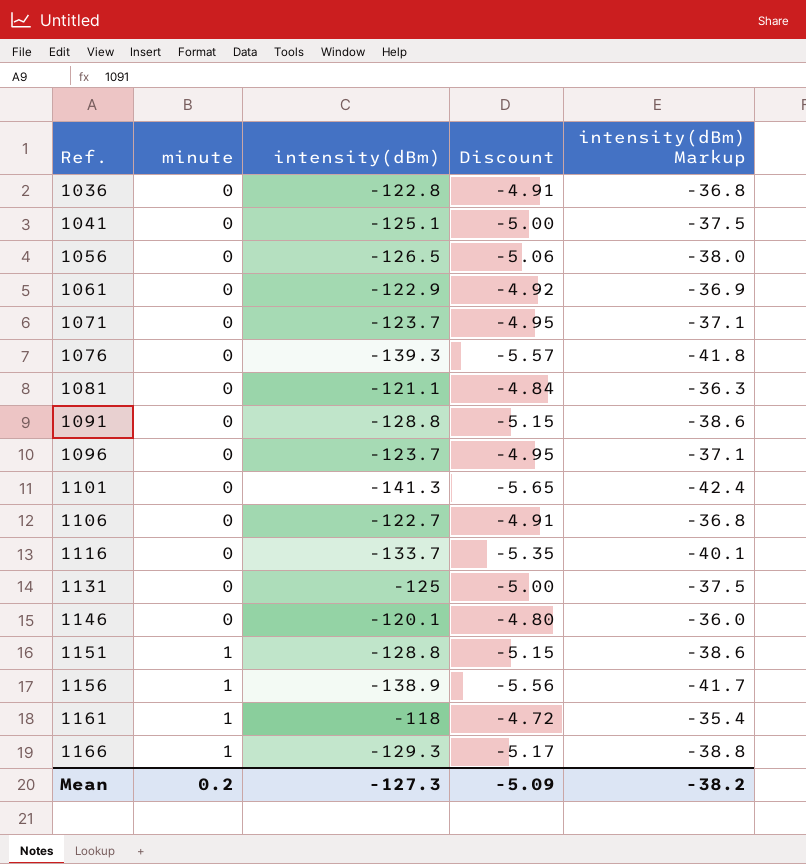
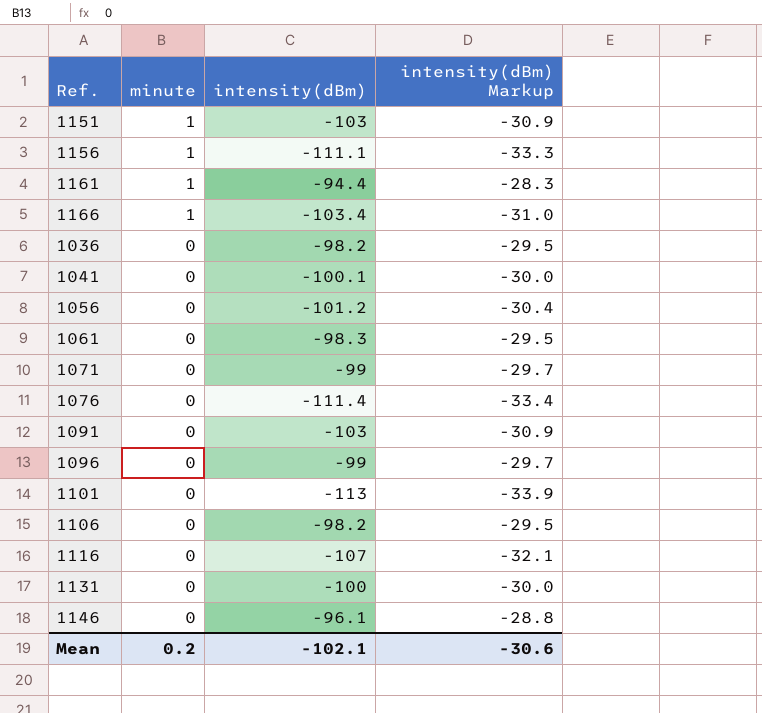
row order: Ref. ascending -> minute descending
column Discount | formula: [intensity(dBm)] * 0.04 -> none
row 1081: 0 | -121.1 | -4.84 | -36.3 -> none
1151 | intensity(dBm): -128.8 -> -103
1151 | intensity(dBm) Markup: -38.6 -> -30.9
1156 | intensity(dBm): -138.9 -> -111.1
1156 | intensity(dBm) Markup: -41.7 -> -33.3
1161 | intensity(dBm): -118 -> -94.4
1161 | intensity(dBm) Markup: -35.4 -> -28.3
1166 | intensity(dBm): -129.3 -> -103.4
1166 | intensity(dBm) Markup: -38.8 -> -31.0
1036 | intensity(dBm): -122.8 -> -98.2
1036 | intensity(dBm) Markup: -36.8 -> -29.5
1041 | intensity(dBm): -125.1 -> -100.1
1041 | intensity(dBm) Markup: -37.5 -> -30.0
1056 | intensity(dBm): -126.5 -> -101.2
1056 | intensity(dBm) Markup: -38.0 -> -30.4
1061 | intensity(dBm): -122.9 -> -98.3
1061 | intensity(dBm) Markup: -36.9 -> -29.5
1071 | intensity(dBm): -123.7 -> -99
1071 | intensity(dBm) Markup: -37.1 -> -29.7
1076 | intensity(dBm): -139.3 -> -111.4
1076 | intensity(dBm) Markup: -41.8 -> -33.4
1091 | intensity(dBm): -128.8 -> -103
1091 | intensity(dBm) Markup: -38.6 -> -30.9
1096 | intensity(dBm): -123.7 -> -99
1096 | intensity(dBm) Markup: -37.1 -> -29.7
1101 | intensity(dBm): -141.3 -> -113
1101 | intensity(dBm) Markup: -42.4 -> -33.9
1106 | intensity(dBm): -122.7 -> -98.2
1106 | intensity(dBm) Markup: -36.8 -> -29.5
1116 | intensity(dBm): -133.7 -> -107
1116 | intensity(dBm) Markup: -40.1 -> -32.1
1131 | intensity(dBm): -125 -> -100
1131 | intensity(dBm) Markup: -37.5 -> -30.0
1146 | intensity(dBm): -120.1 -> -96.1
1146 | intensity(dBm) Markup: -36.0 -> -28.8
Mean | intensity(dBm): -127.3 -> -102.1
Mean | intensity(dBm) Markup: -38.2 -> -30.6

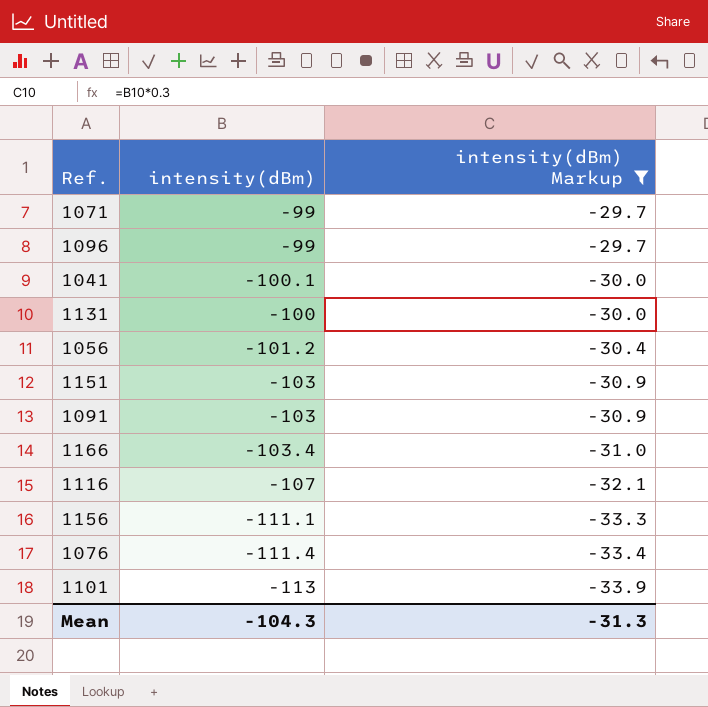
filter: none -> intensity(dBm) Markup <= -29.7
row order: minute descending -> intensity(dBm) Markup descending
column minute | position: 2 -> none
Mean | intensity(dBm): -102.1 -> -104.3
Mean | intensity(dBm) Markup: -30.6 -> -31.3

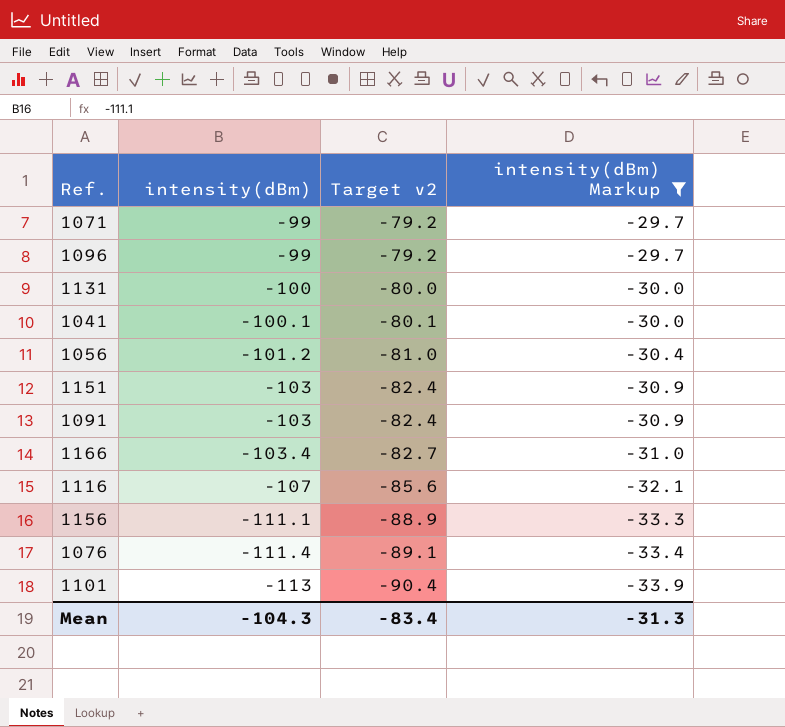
row order: intensity(dBm) Markup descending -> intensity(dBm) descending
column Target v2 | formula: none -> [intensity(dBm)] * 0.8

